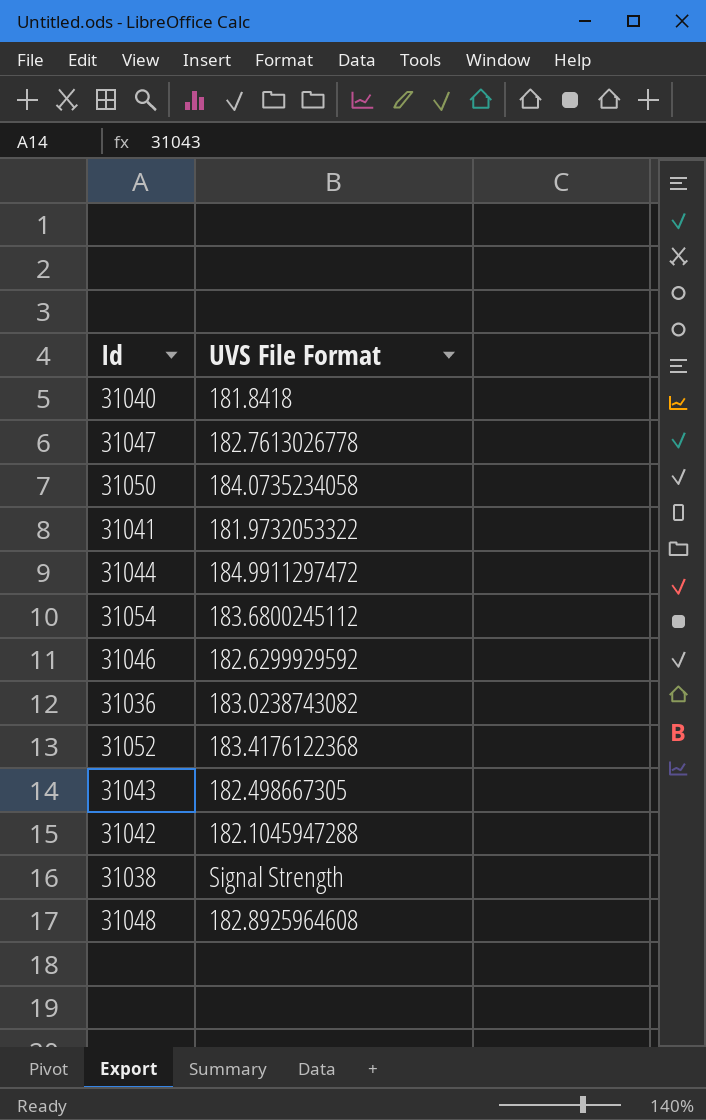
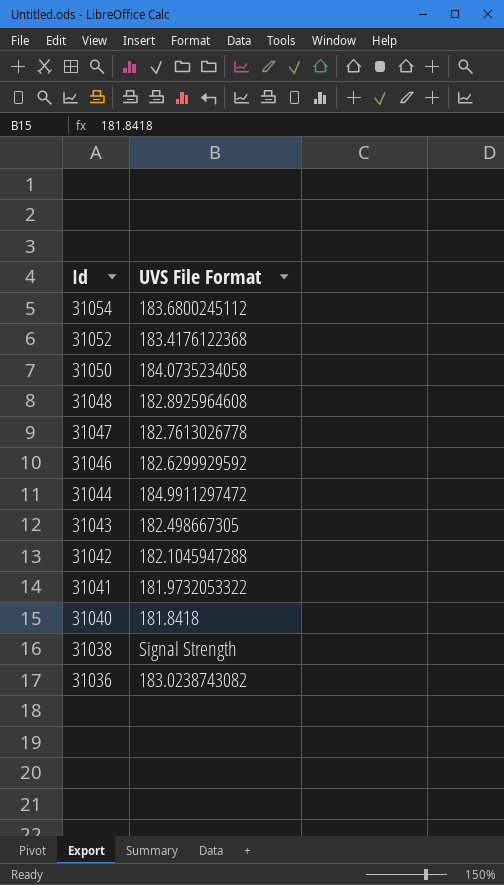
row order: none -> Id descending

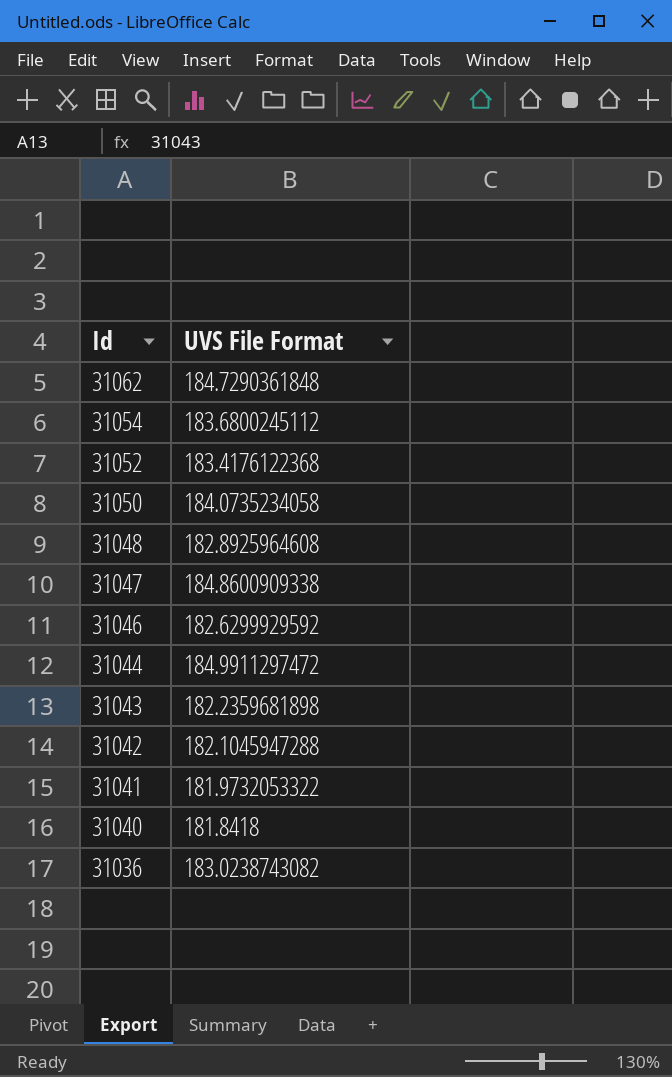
row 31038: Signal Strength -> none
row 31062: none -> 184.7290361848
31047 | UVS File Format: 182.7613026778 -> 184.8600909338
31043 | UVS File Format: 182.498667305 -> 182.2359681898

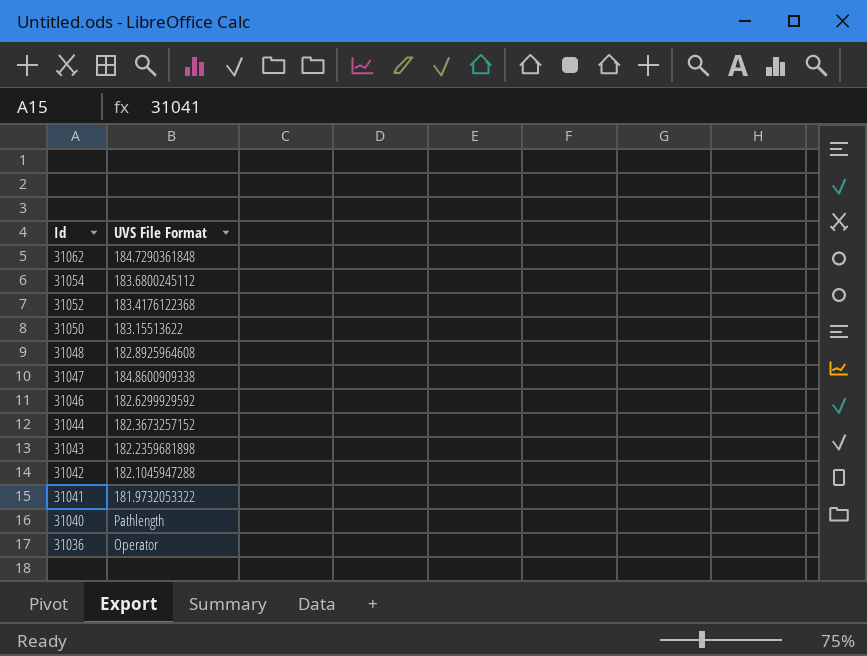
31050 | UVS File Format: 184.0735234058 -> 183.15513622
31044 | UVS File Format: 184.9911297472 -> 182.3673257152
31040 | UVS File Format: 181.8418 -> Pathlength
31036 | UVS File Format: 183.0238743082 -> Operator

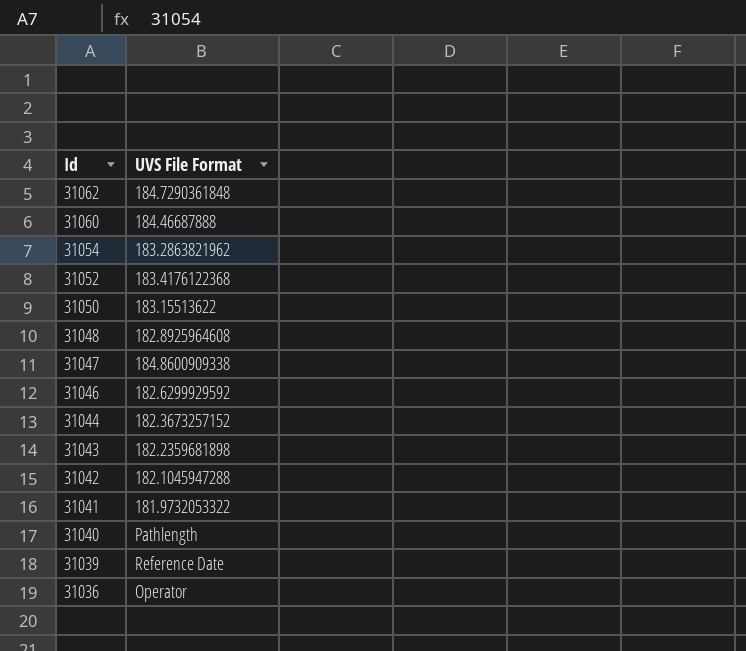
row 31060: none -> 184.46687888
31054 | UVS File Format: 183.6800245112 -> 183.2863821962
row 31039: none -> Reference Date

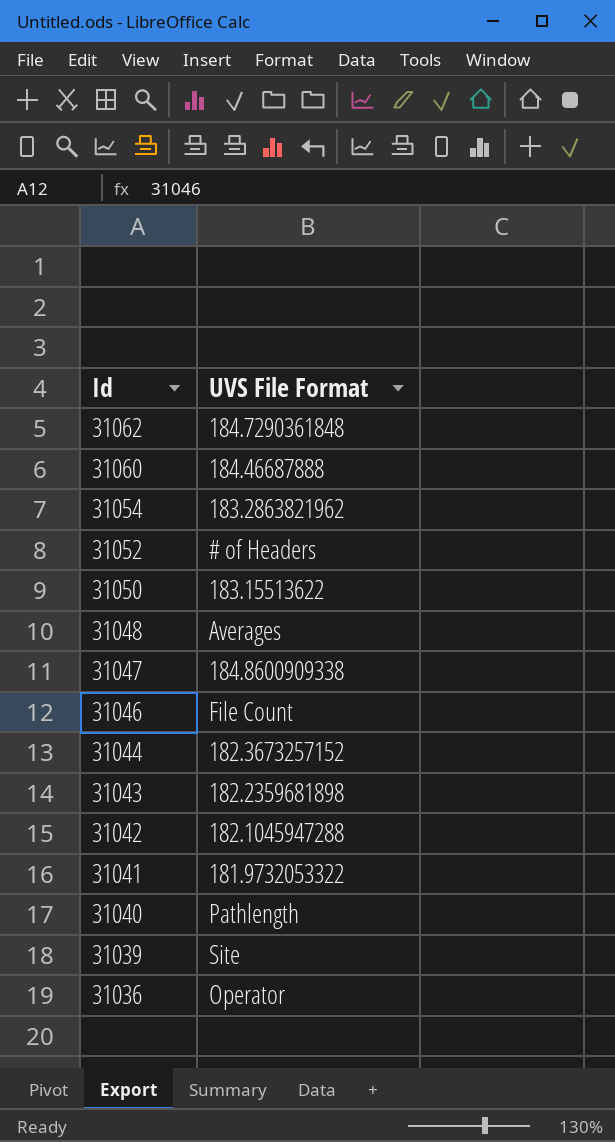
31052 | UVS File Format: 183.4176122368 -> # of Headers
31048 | UVS File Format: 182.8925964608 -> Averages
31046 | UVS File Format: 182.6299929592 -> File Count
31039 | UVS File Format: Reference Date -> Site

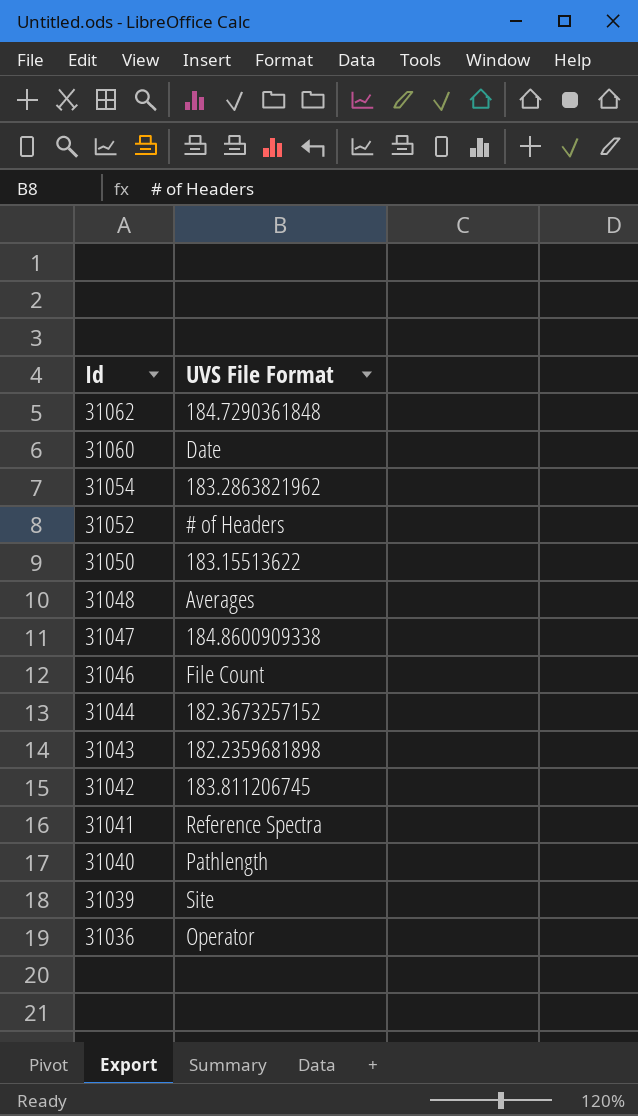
31060 | UVS File Format: 184.46687888 -> Date
31042 | UVS File Format: 182.1045947288 -> 183.811206745
31041 | UVS File Format: 181.9732053322 -> Reference Spectra

